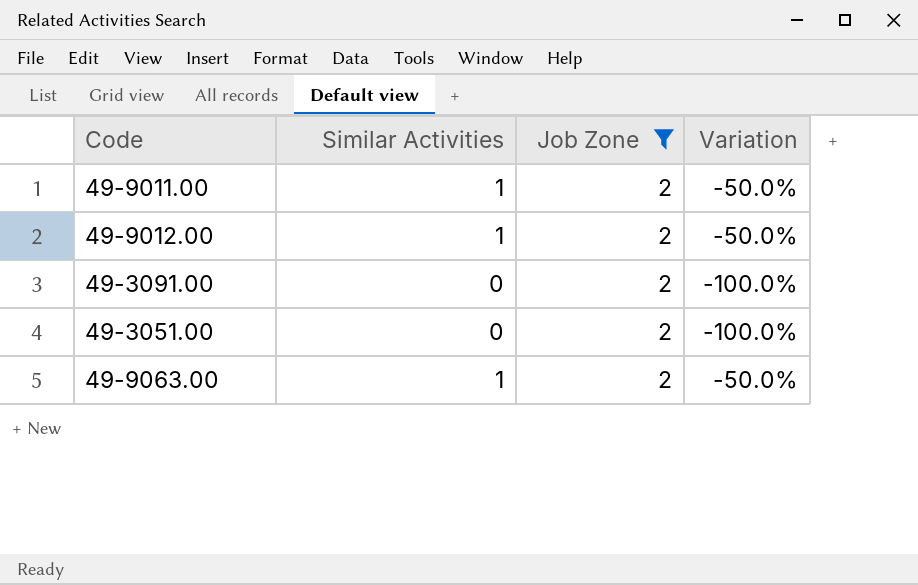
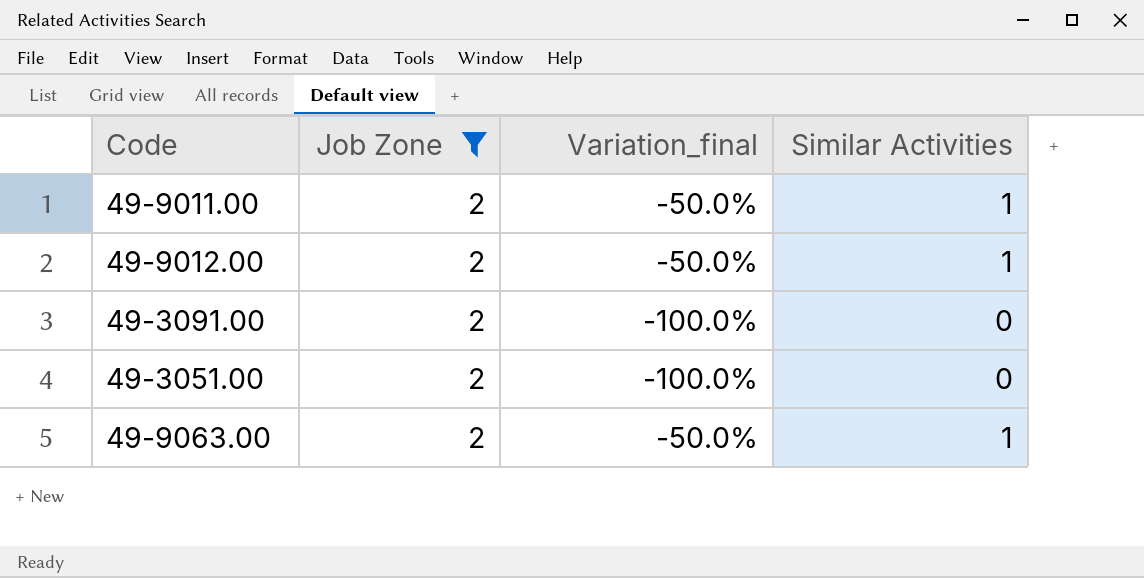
column name: Variation -> Variation_final
column Similar Activities | position: 2 -> 4

